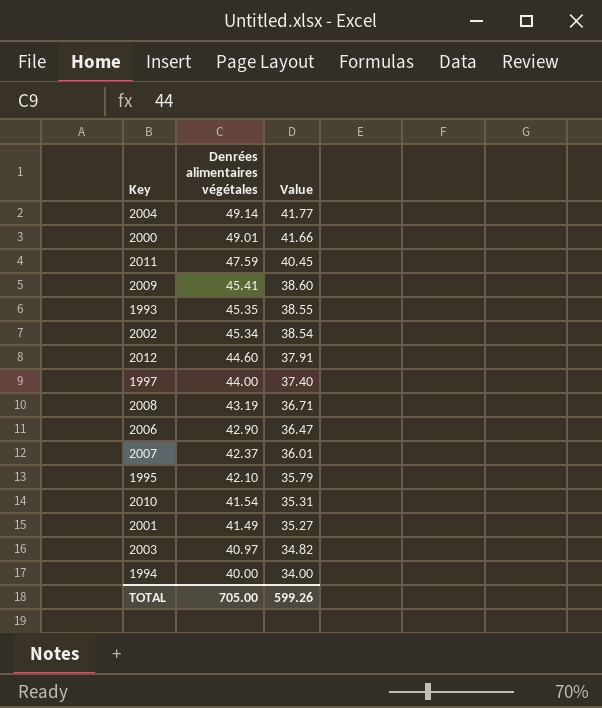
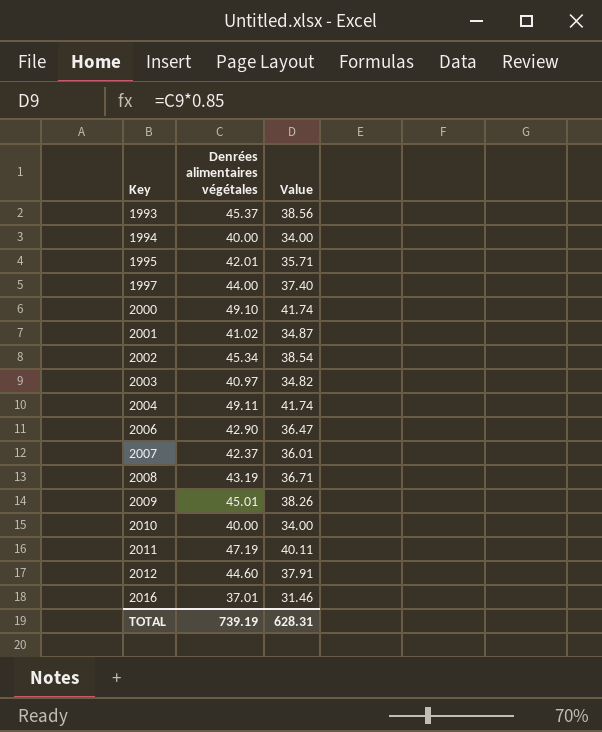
row order: Denrées alimentaires végétales descending -> Key ascending
1993 | Denrées alimentaires végétales: 45.35 -> 45.37
1993 | Value: 38.55 -> 38.56
1995 | Denrées alimentaires végétales: 42.10 -> 42.01
1995 | Value: 35.79 -> 35.71
2000 | Denrées alimentaires végétales: 49.01 -> 49.10
2000 | Value: 41.66 -> 41.74
2001 | Denrées alimentaires végétales: 41.49 -> 41.02
2001 | Value: 35.27 -> 34.87
2004 | Denrées alimentaires végétales: 49.14 -> 49.11
2004 | Value: 41.77 -> 41.74
2009 | Denrées alimentaires végétales: 45.41 -> 45.01
2009 | Value: 38.60 -> 38.26
2010 | Denrées alimentaires végétales: 41.54 -> 40.00
2010 | Value: 35.31 -> 34.00
2011 | Denrées alimentaires végétales: 47.59 -> 47.19
2011 | Value: 40.45 -> 40.11
row 2016: none -> 37.01 | 31.46
TOTAL | Denrées alimentaires végétales: 705.00 -> 739.19
TOTAL | Value: 599.26 -> 628.31

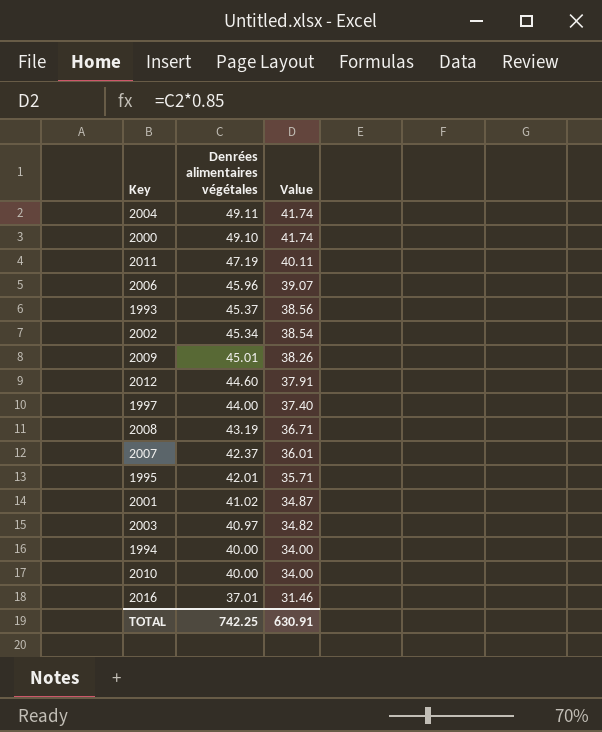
row order: Key ascending -> Denrées alimentaires végétales descending
2006 | Denrées alimentaires végétales: 42.90 -> 45.96
2006 | Value: 36.47 -> 39.07
TOTAL | Denrées alimentaires végétales: 739.19 -> 742.25
TOTAL | Value: 628.31 -> 630.91

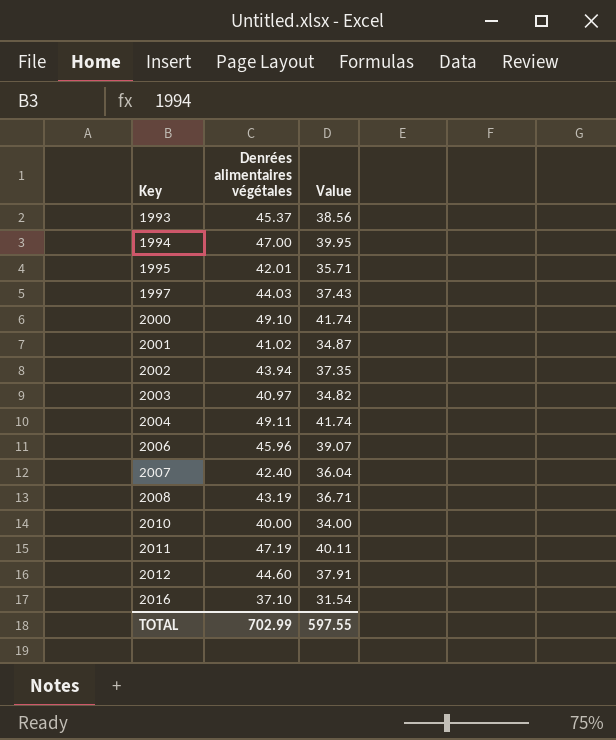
row order: Denrées alimentaires végétales descending -> Key ascending
row 2009: 45.01 | 38.26 -> none
1994 | Denrées alimentaires végétales: 40.00 -> 47.00
1994 | Value: 34.00 -> 39.95
1997 | Denrées alimentaires végétales: 44.00 -> 44.03
1997 | Value: 37.40 -> 37.43
2002 | Denrées alimentaires végétales: 45.34 -> 43.94
2002 | Value: 38.54 -> 37.35
2007 | Denrées alimentaires végétales: 42.37 -> 42.40
2007 | Value: 36.01 -> 36.04
2016 | Denrées alimentaires végétales: 37.01 -> 37.10
2016 | Value: 31.46 -> 31.54
TOTAL | Denrées alimentaires végétales: 742.25 -> 702.99
TOTAL | Value: 630.91 -> 597.55

